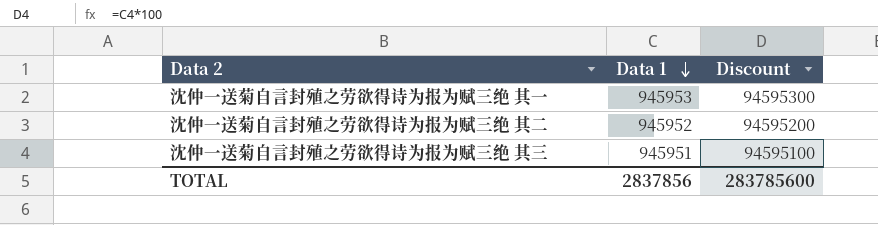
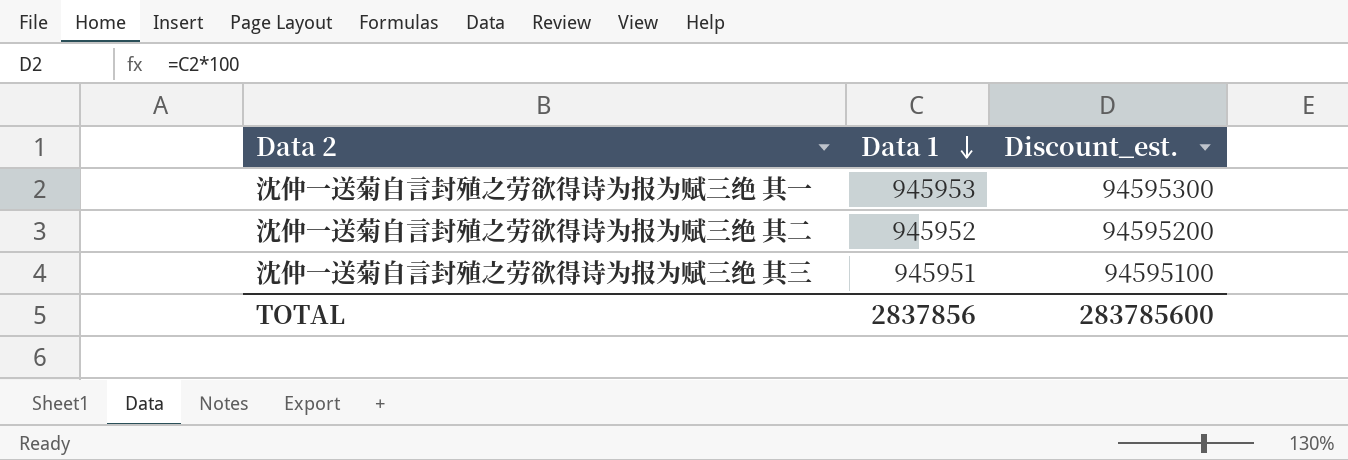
column name: Discount -> Discount_est.

